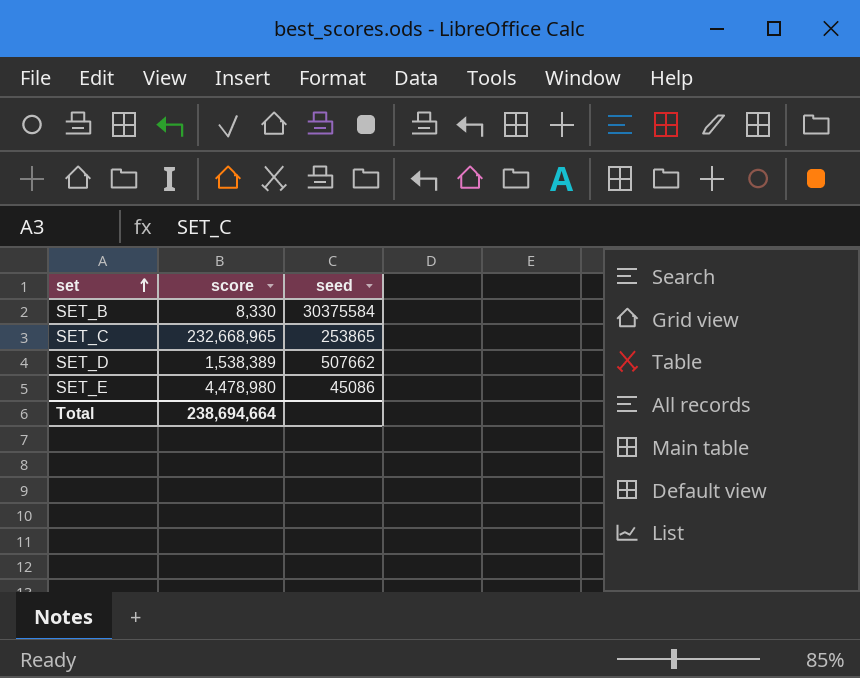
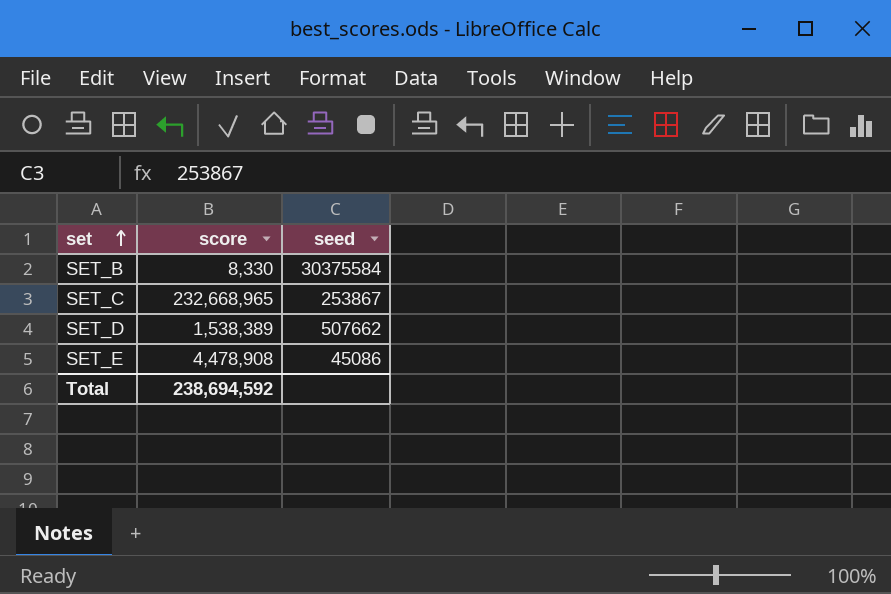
SET_C | seed: 253865 -> 253867
SET_E | score: 4,478,980 -> 4,478,908
Total | score: 238,694,664 -> 238,694,592

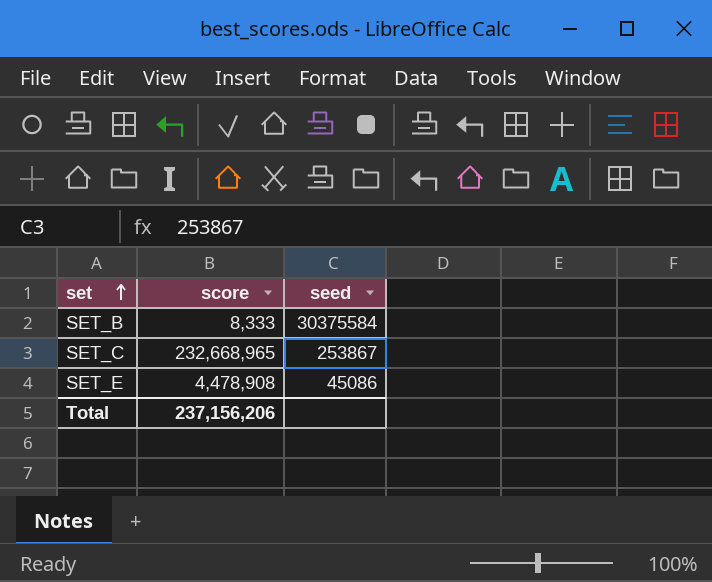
row SET_D: 1,538,389 | 507662 -> none
SET_B | score: 8,330 -> 8,333
Total | score: 238,694,592 -> 237,156,206

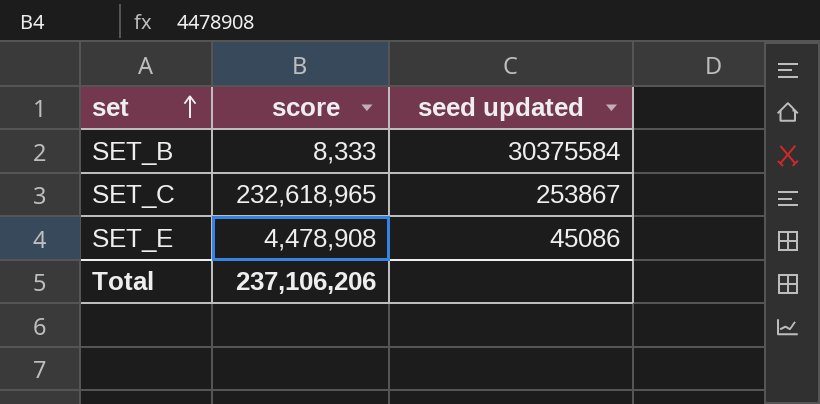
column name: seed -> seed updated
SET_C | score: 232,668,965 -> 232,618,965
Total | score: 237,156,206 -> 237,106,206

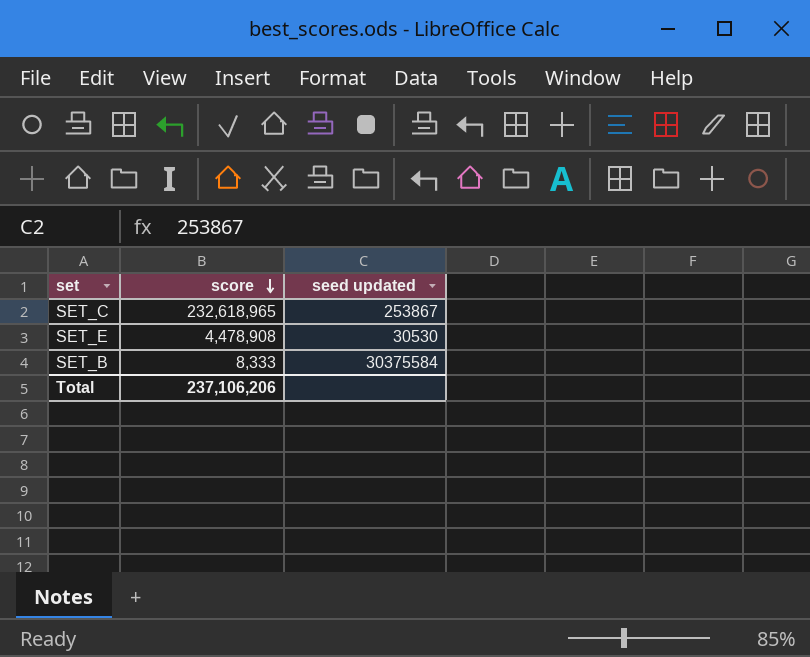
row order: set ascending -> score descending
SET_E | seed updated: 45086 -> 30530

